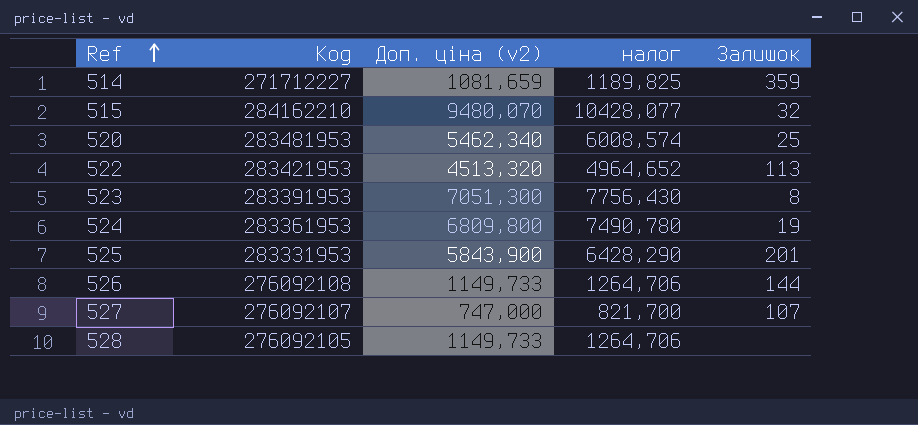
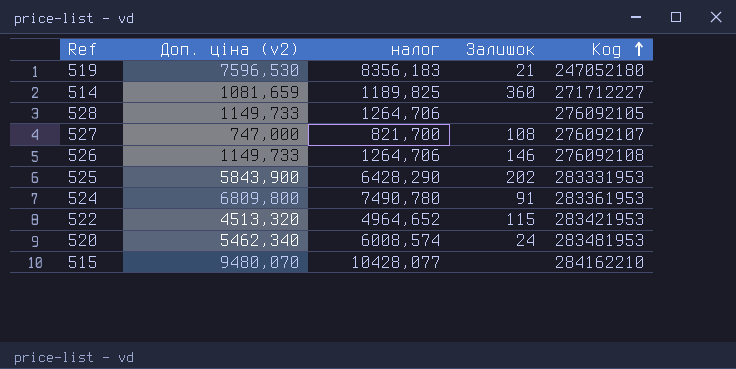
row order: Ref ascending -> Код ascending
column Код | position: 2 -> 5
row 523: 283391953 | 7051,300 | 7756,430 | 8 -> none
row 519: none -> 7596,530 | 8356,183 | 21 | 247052180
514 | Залишок: 359 -> 360
527 | Залишок: 107 -> 108
526 | Залишок: 144 -> 146
525 | Залишок: 201 -> 202
524 | Залишок: 19 -> 91
522 | Залишок: 113 -> 115
520 | Залишок: 25 -> 24
515 | Залишок: 32 -> none

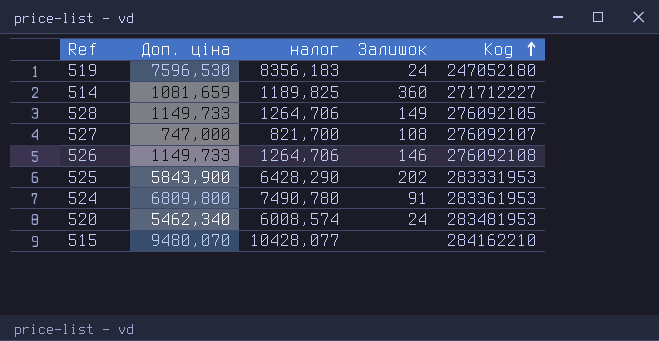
column name: Доп. ціна (v2) -> Доп. ціна
row 522: 4513,320 | 4964,652 | 115 | 283421953 -> none
519 | Залишок: 21 -> 24
528 | Залишок: none -> 149

